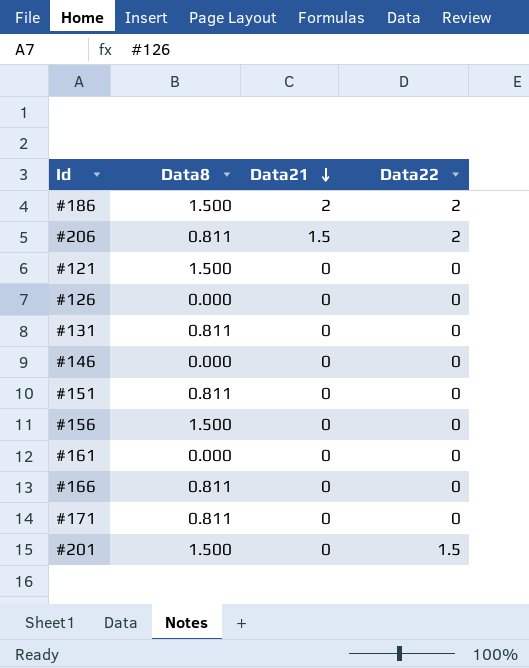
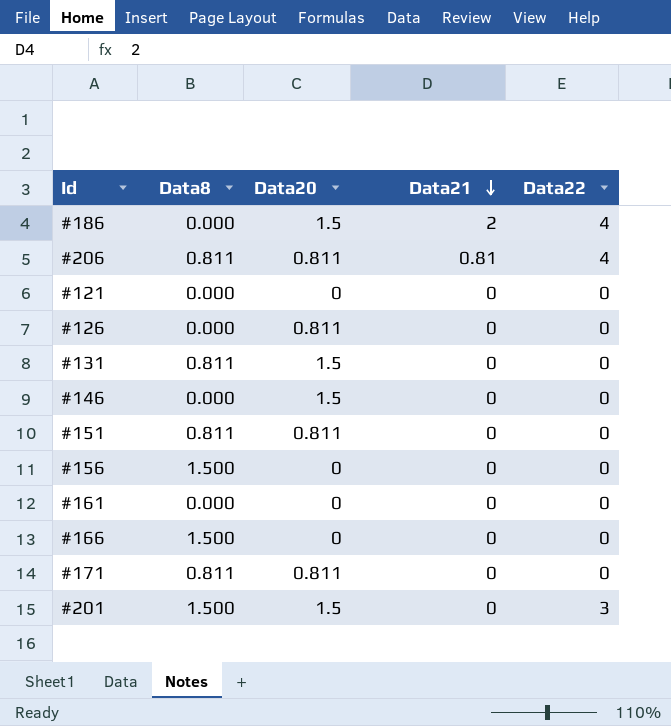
column Data20 | position: none -> 3
#186 | Data8: 1.500 -> 0.000
#186 | Data22: 2 -> 4
#206 | Data21: 1.5 -> 0.81
#206 | Data22: 2 -> 4
#121 | Data8: 1.500 -> 0.000
#166 | Data8: 0.811 -> 1.500
#201 | Data22: 1.5 -> 3

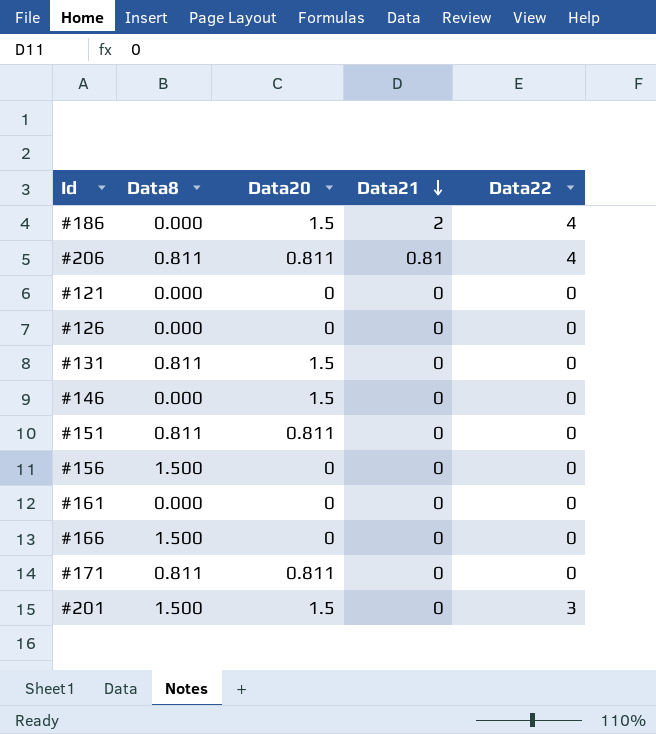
#126 | Data20: 0.811 -> 0

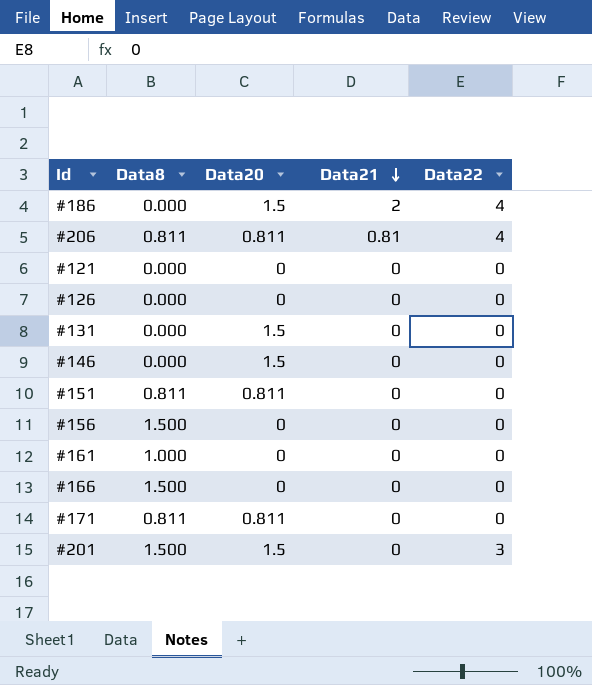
#131 | Data8: 0.811 -> 0.000
#161 | Data8: 0.000 -> 1.000

